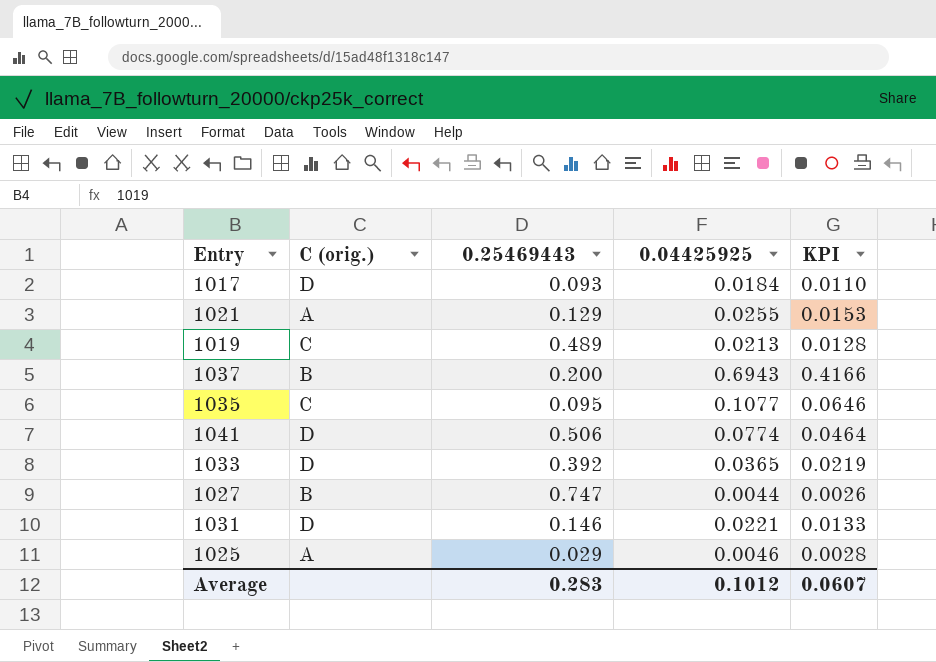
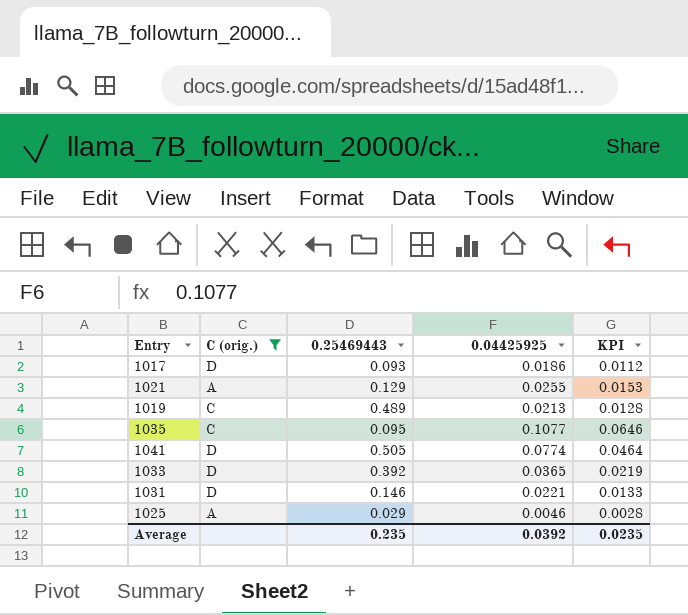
filter: none -> C (orig.) != B
1017 | 0.04425925: 0.0184 -> 0.0186
1017 | KPI: 0.0110 -> 0.0112
1041 | 0.25469443: 0.506 -> 0.505
Average | 0.25469443: 0.283 -> 0.235
Average | 0.04425925: 0.1012 -> 0.0392
Average | KPI: 0.0607 -> 0.0235

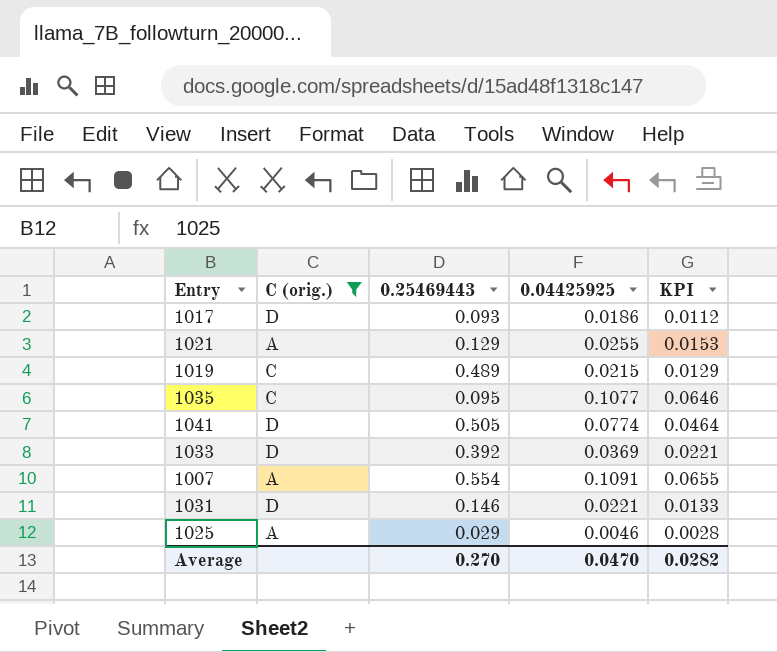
1019 | 0.04425925: 0.0213 -> 0.0215
1019 | KPI: 0.0128 -> 0.0129
1033 | 0.04425925: 0.0365 -> 0.0369
1033 | KPI: 0.0219 -> 0.0221
row 1007: none -> A | 0.554 | 0.1091 | 0.0655
Average | 0.25469443: 0.235 -> 0.270
Average | 0.04425925: 0.0392 -> 0.0470
Average | KPI: 0.0235 -> 0.0282

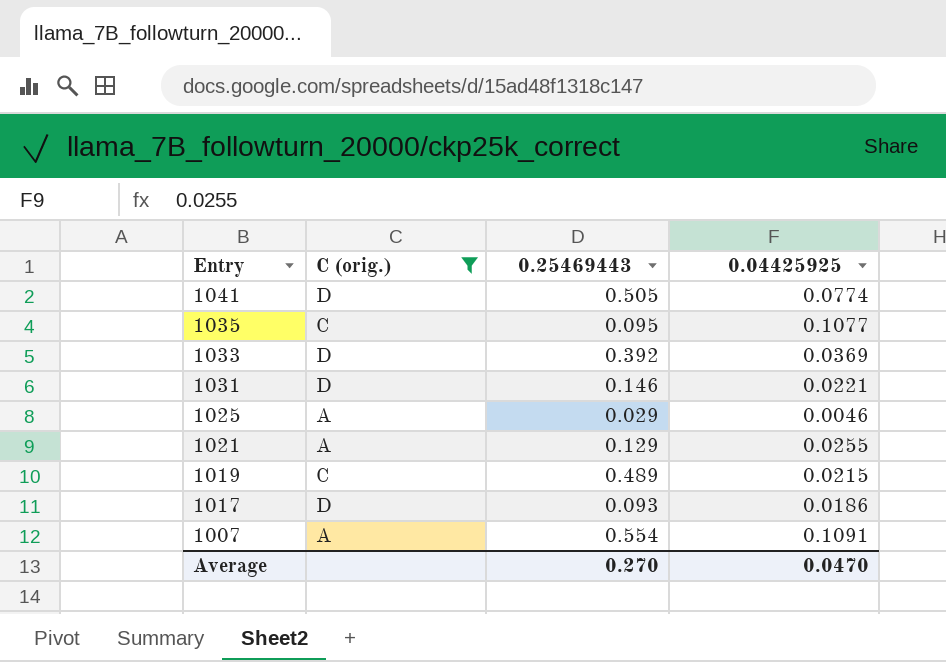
row order: none -> Entry descending
column KPI | formula: [0.04425925] * 0.6 -> none

